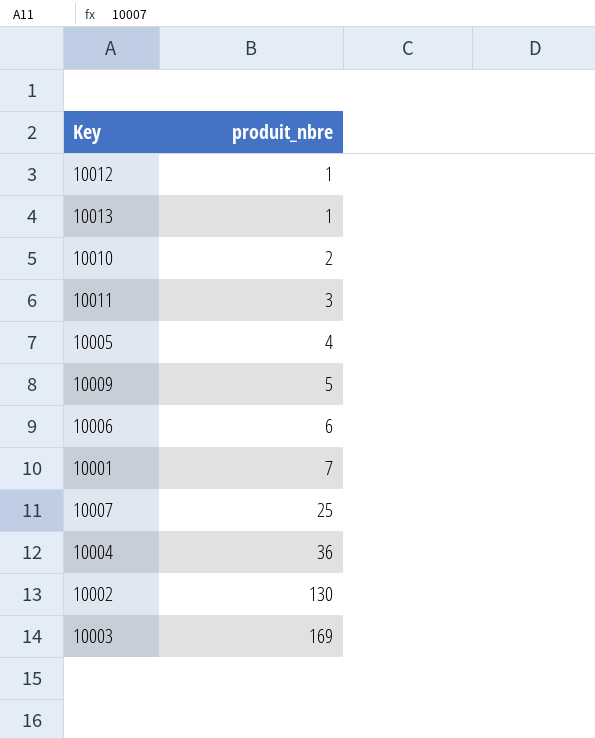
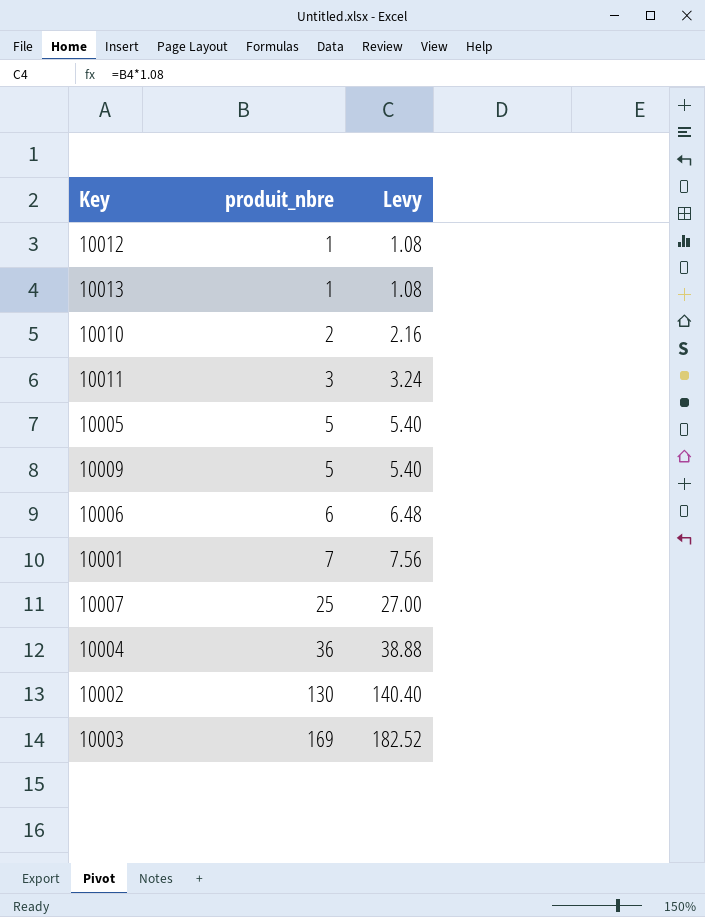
column Levy | formula: none -> [produit_nbre] * 1.08
10005 | produit_nbre: 4 -> 5

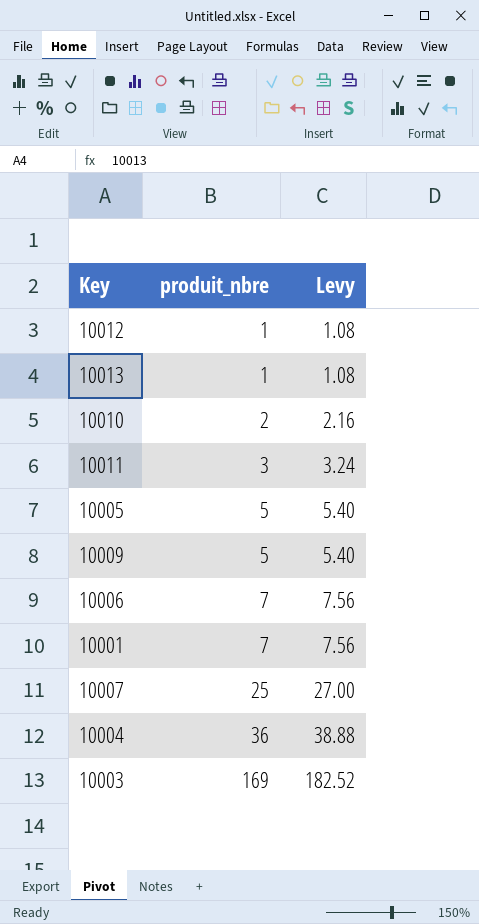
row 10002: 130 | 140.40 -> none
10006 | produit_nbre: 6 -> 7
10006 | Levy: 6.48 -> 7.56

